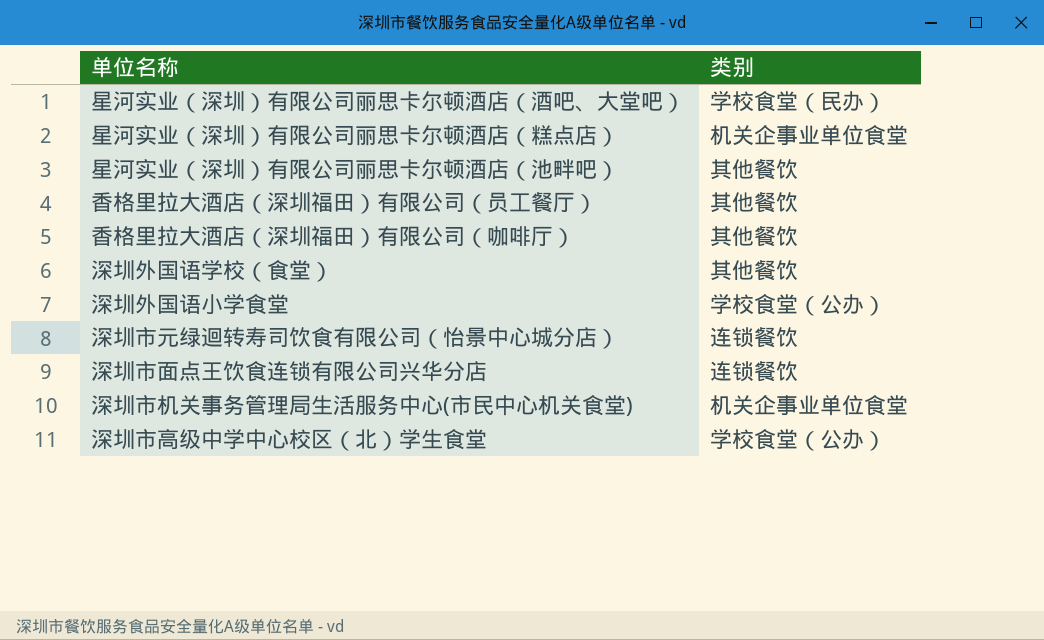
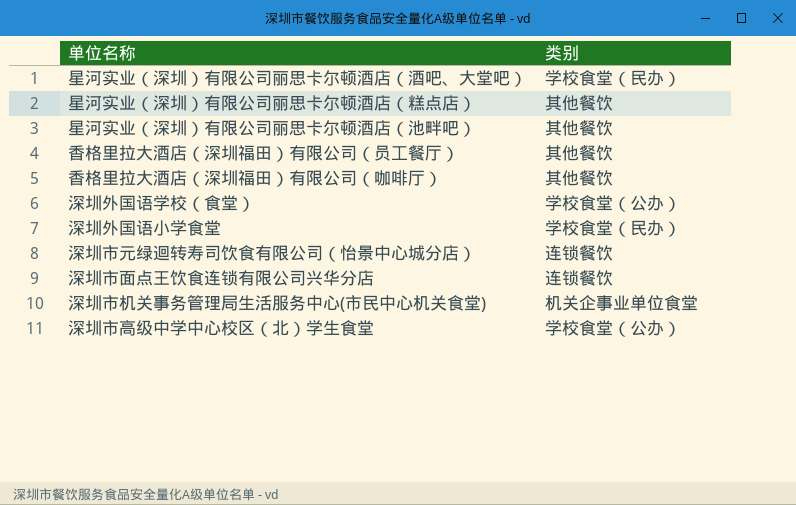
星河实业（深圳）有限公司丽思卡尔顿酒店（糕点店） | 类别: 机关企事业单位食堂 -> 其他餐饮
深圳外国语学校（食堂） | 类别: 其他餐饮 -> 学校食堂（公办）
深圳外国语小学食堂 | 类别: 学校食堂（公办） -> 学校食堂（民办）

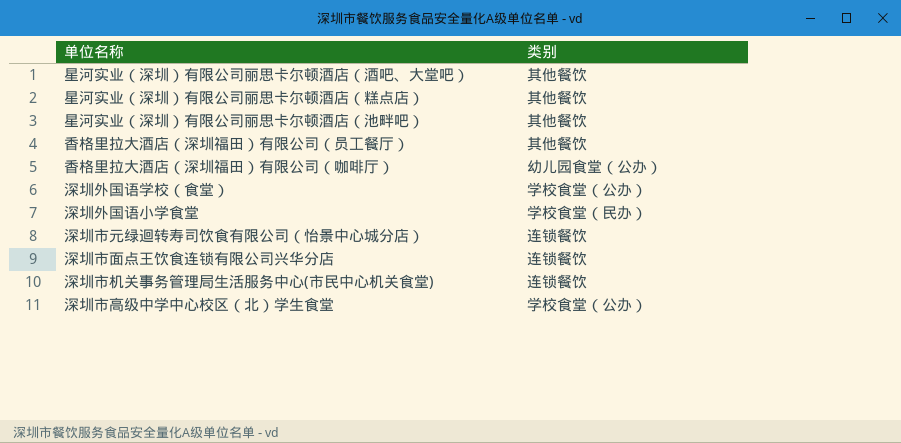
星河实业（深圳）有限公司丽思卡尔顿酒店（酒吧、大堂吧） | 类别: 学校食堂（民办） -> 其他餐饮
香格里拉大酒店（深圳福田）有限公司（咖啡厅） | 类别: 其他餐饮 -> 幼儿园食堂（公办）
深圳市机关事务管理局生活服务中心(市民中心机关食堂) | 类别: 机关企事业单位食堂 -> 连锁餐饮

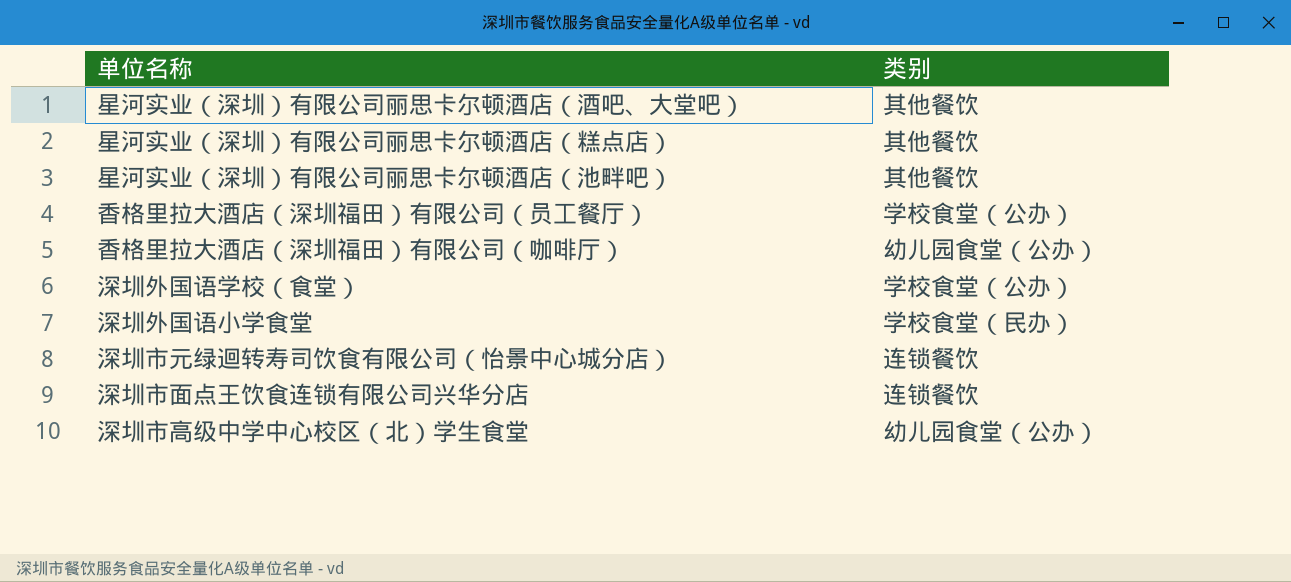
row 深圳市机关事务管理局生活服务中心(市民中心机关食堂): 连锁餐饮 -> none
香格里拉大酒店（深圳福田）有限公司（员工餐厅） | 类别: 其他餐饮 -> 学校食堂（公办）
深圳市高级中学中心校区（北）学生食堂 | 类别: 学校食堂（公办） -> 幼儿园食堂（公办）

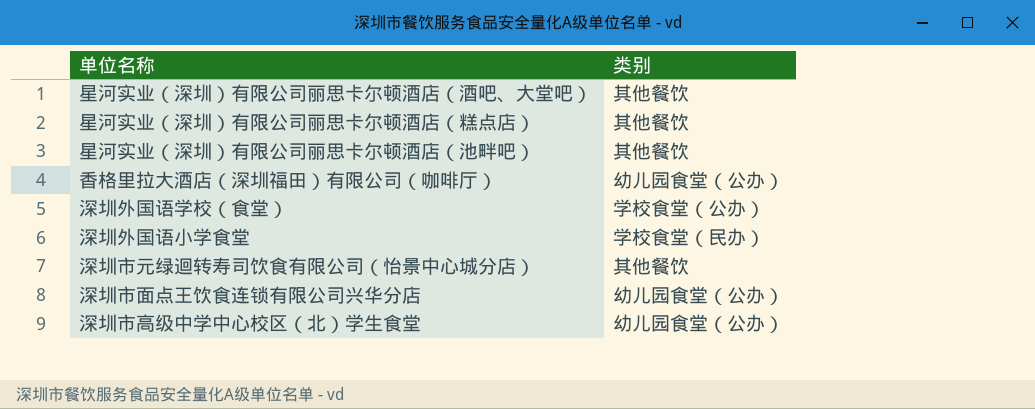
row 香格里拉大酒店（深圳福田）有限公司（员工餐厅）: 学校食堂（公办） -> none
深圳市元绿迴转寿司饮食有限公司（怡景中心城分店） | 类别: 连锁餐饮 -> 其他餐饮
深圳市面点王饮食连锁有限公司兴华分店 | 类别: 连锁餐饮 -> 幼儿园食堂（公办）

